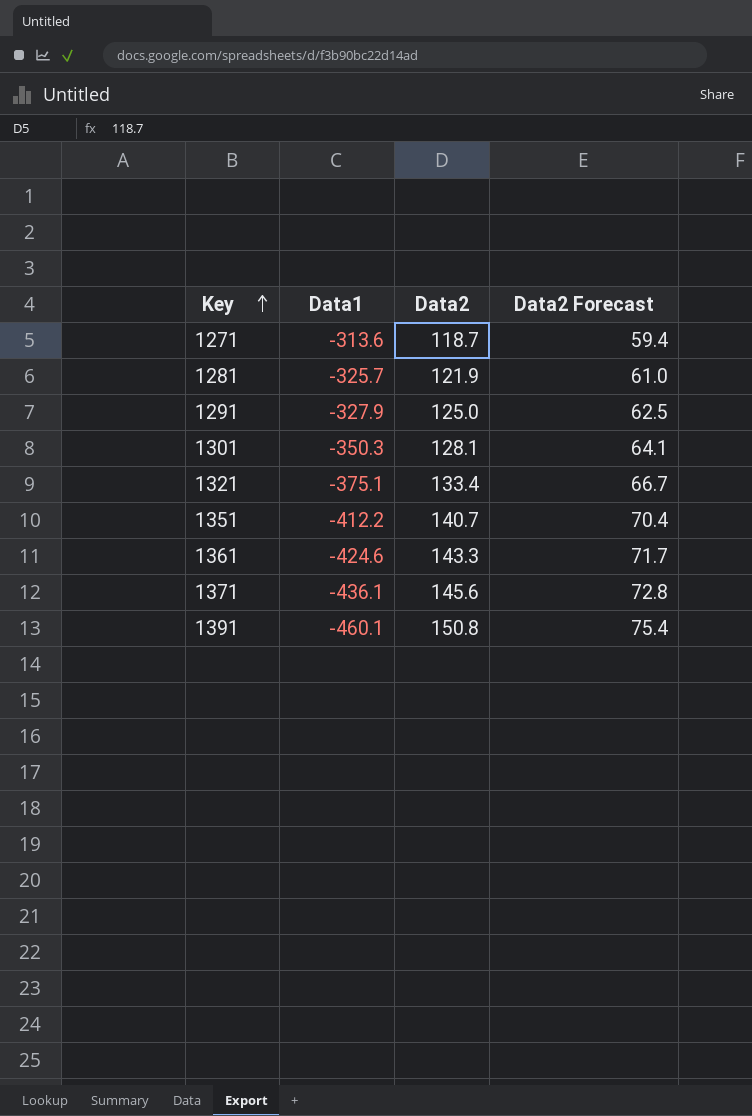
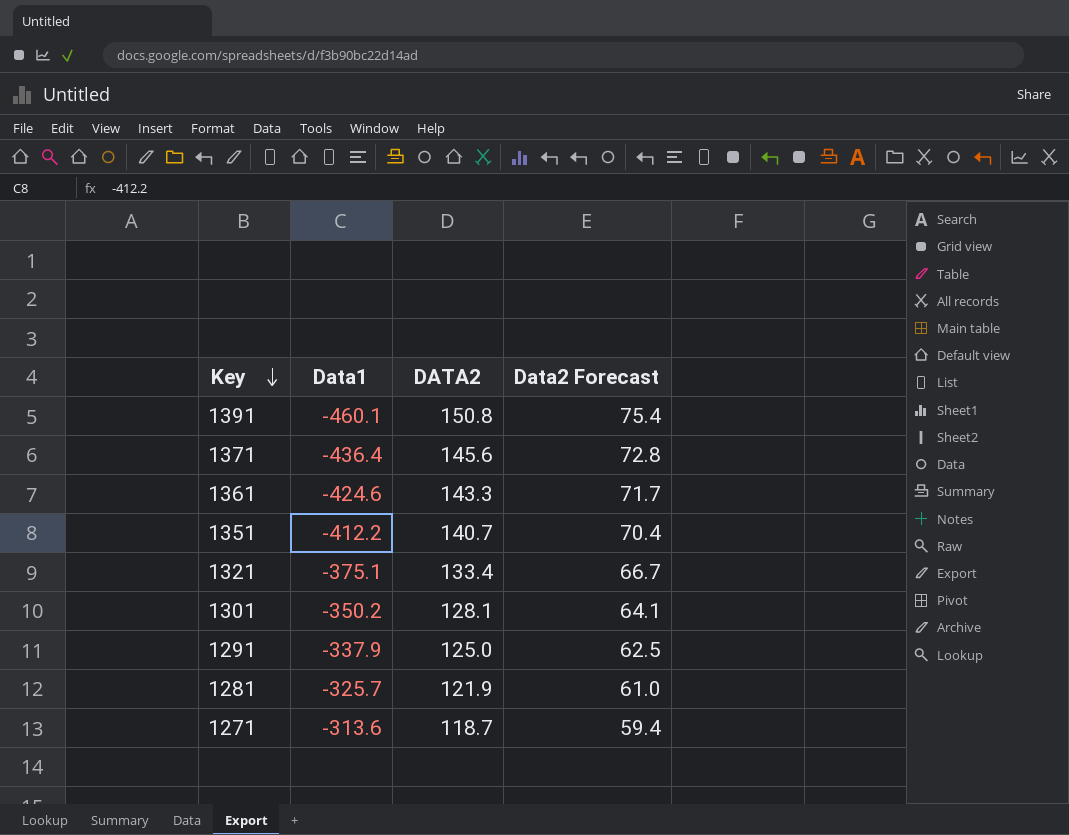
row order: Key ascending -> Key descending
column name: Data2 -> DATA2
1371 | Data1: -436.1 -> -436.4
1301 | Data1: -350.3 -> -350.2
1291 | Data1: -327.9 -> -337.9

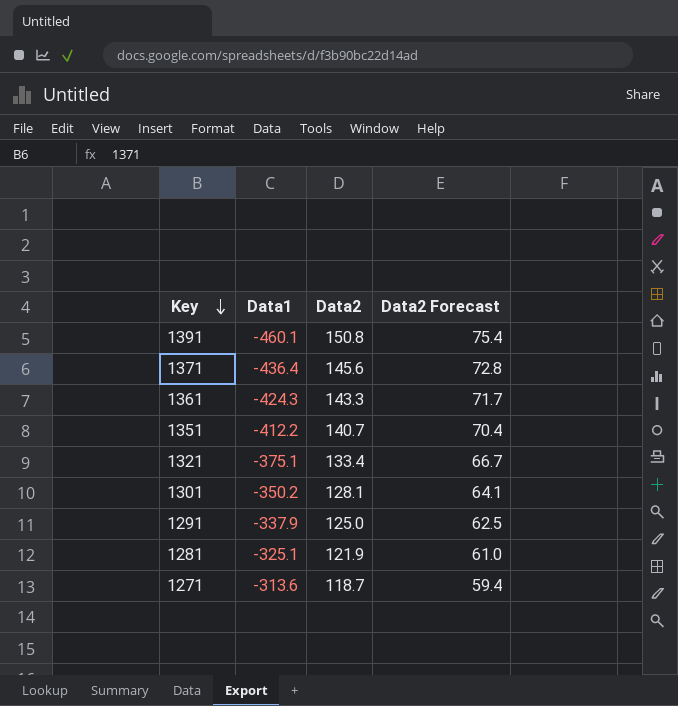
column name: DATA2 -> Data2
1361 | Data1: -424.6 -> -424.3
1281 | Data1: -325.7 -> -325.1

